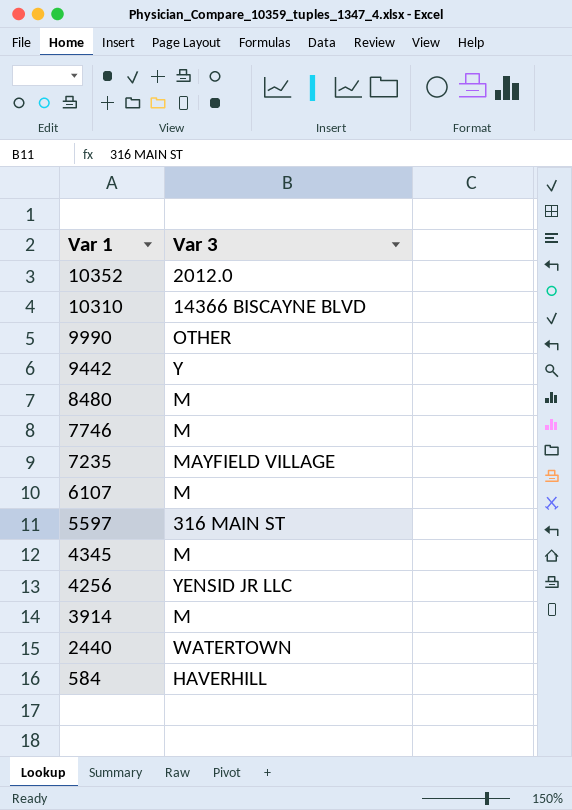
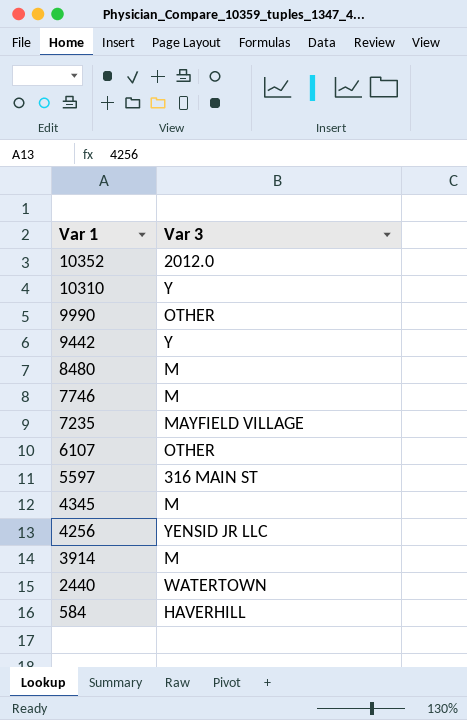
10310 | Var 3: 14366 BISCAYNE BLVD -> Y
6107 | Var 3: M -> OTHER

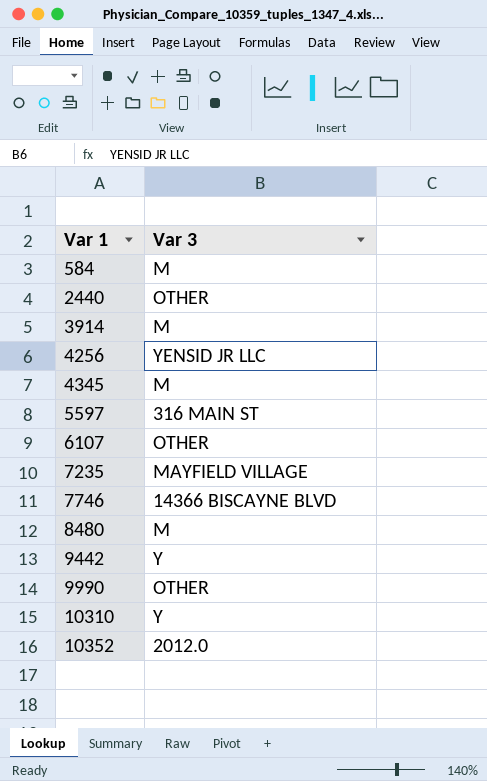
row order: Var 1 descending -> Var 1 ascending
584 | Var 3: HAVERHILL -> M
2440 | Var 3: WATERTOWN -> OTHER
7746 | Var 3: M -> 14366 BISCAYNE BLVD

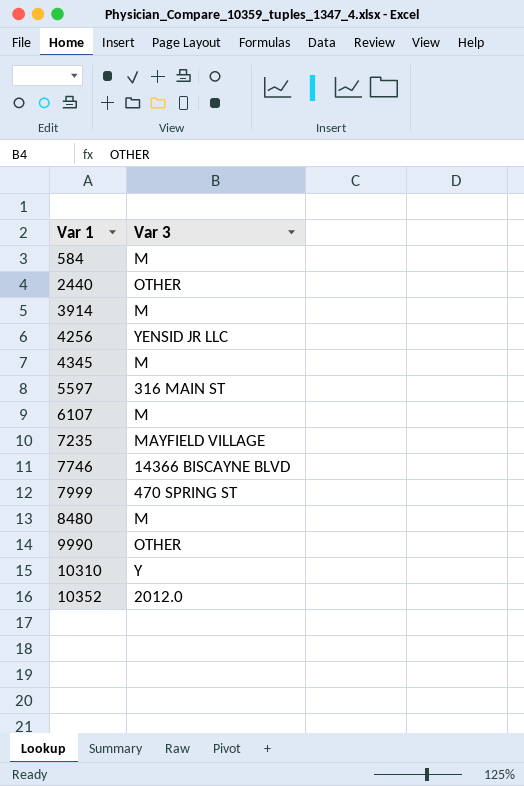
row 9442: Y -> none
6107 | Var 3: OTHER -> M
row 7999: none -> 470 SPRING ST

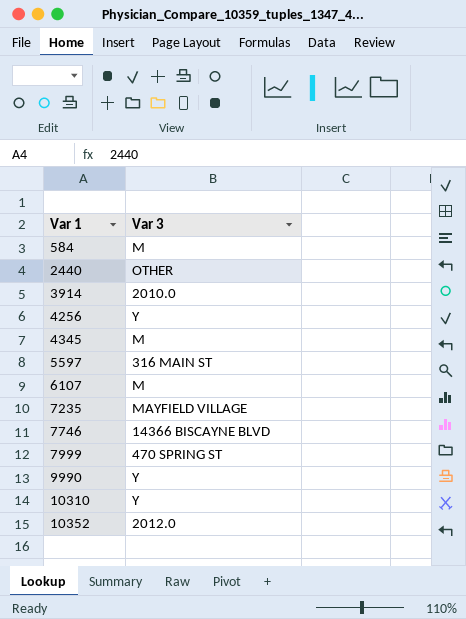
row 8480: M -> none
3914 | Var 3: M -> 2010.0
4256 | Var 3: YENSID JR LLC -> Y
9990 | Var 3: OTHER -> Y

